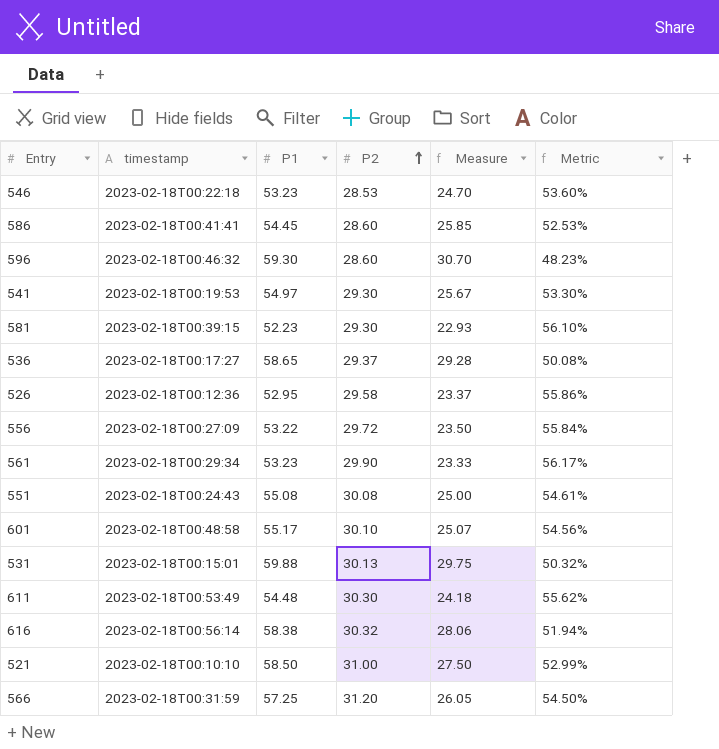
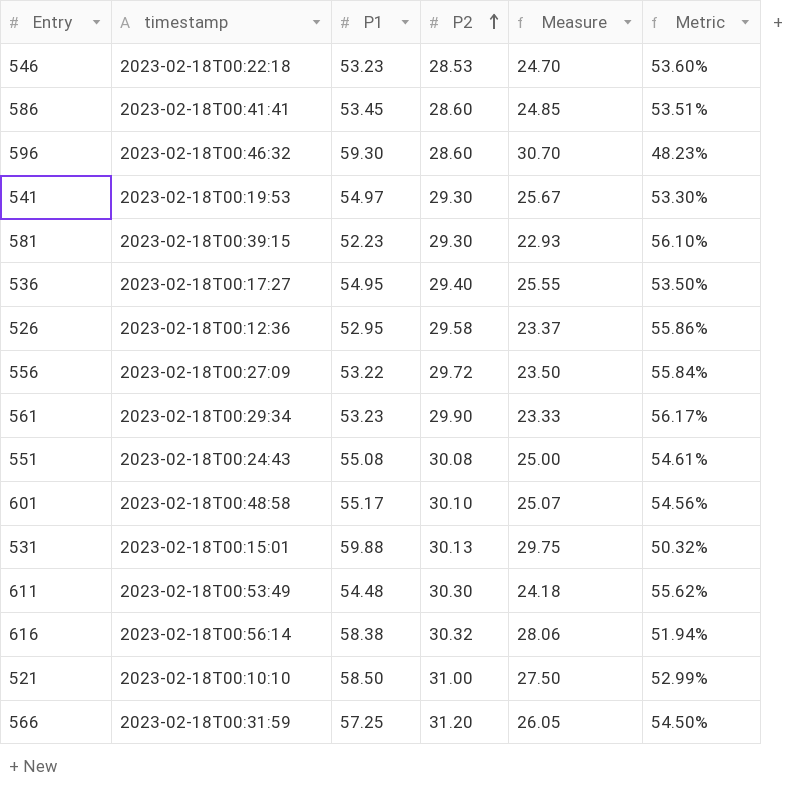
586 | P1: 54.45 -> 53.45
586 | Measure: 25.85 -> 24.85
586 | Metric: 52.53% -> 53.51%
536 | P1: 58.65 -> 54.95
536 | P2: 29.37 -> 29.40
536 | Measure: 29.28 -> 25.55
536 | Metric: 50.08% -> 53.50%

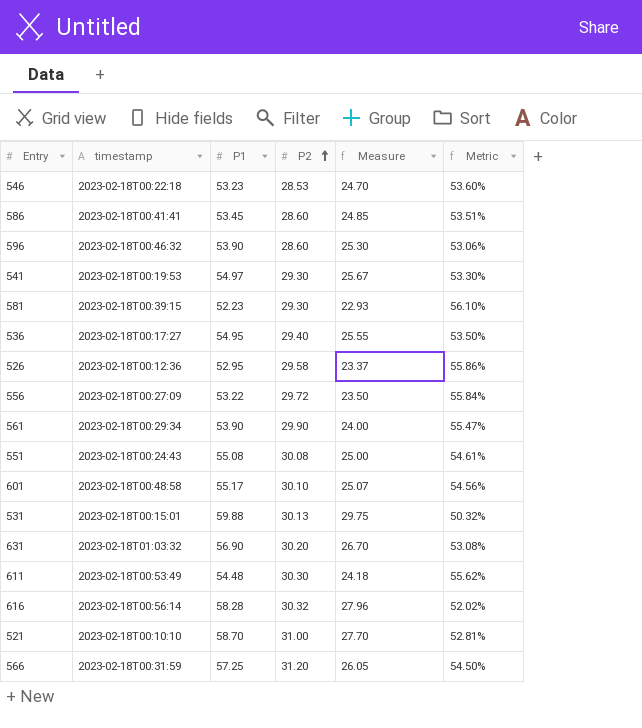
596 | P1: 59.30 -> 53.90
596 | Measure: 30.70 -> 25.30
596 | Metric: 48.23% -> 53.06%
561 | P1: 53.23 -> 53.90
561 | Measure: 23.33 -> 24.00
561 | Metric: 56.17% -> 55.47%
row 631: none -> 2023-02-18T01:03:32 | 56.90 | 30.20 | 26.70 | 53.08%
616 | P1: 58.38 -> 58.28
616 | Measure: 28.06 -> 27.96
616 | Metric: 51.94% -> 52.02%
521 | P1: 58.50 -> 58.70
521 | Measure: 27.50 -> 27.70
521 | Metric: 52.99% -> 52.81%

